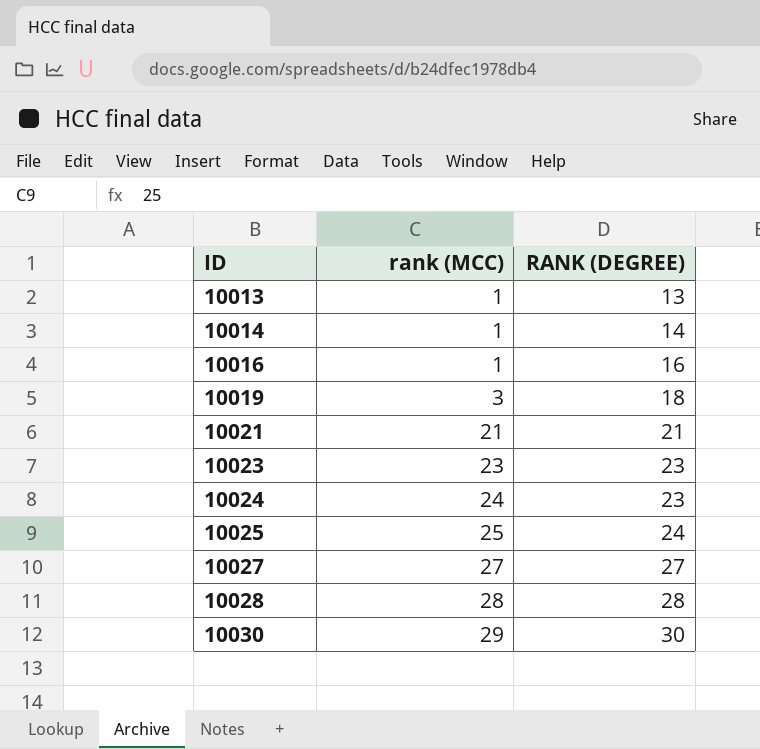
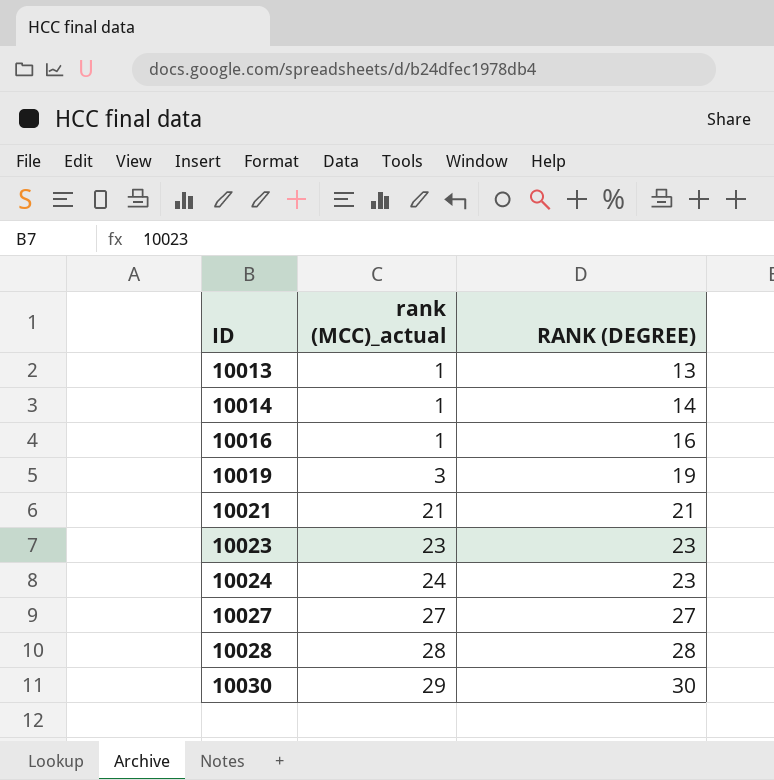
column name: rank (MCC) -> rank (MCC)_actual
row 10025: 25 | 24 -> none
10019 | RANK (DEGREE): 18 -> 19

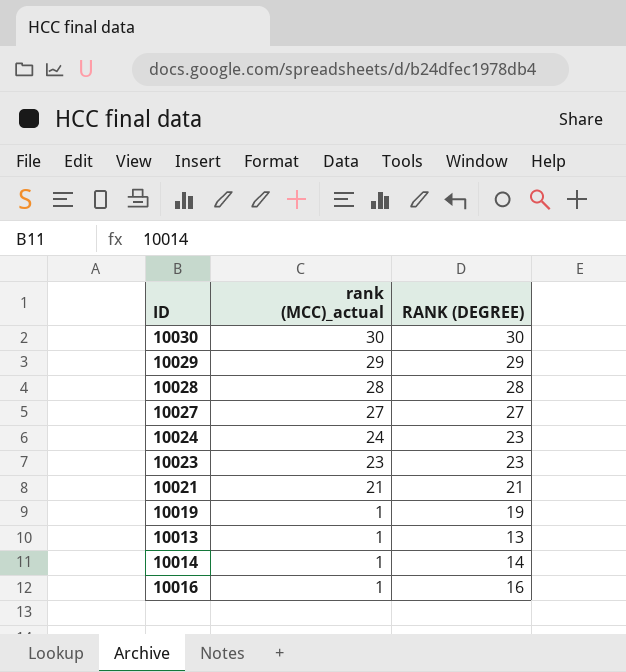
row order: ID ascending -> rank (MCC)_actual descending
10030 | rank (MCC)_actual: 29 -> 30
row 10029: none -> 29 | 29
10019 | rank (MCC)_actual: 3 -> 1

